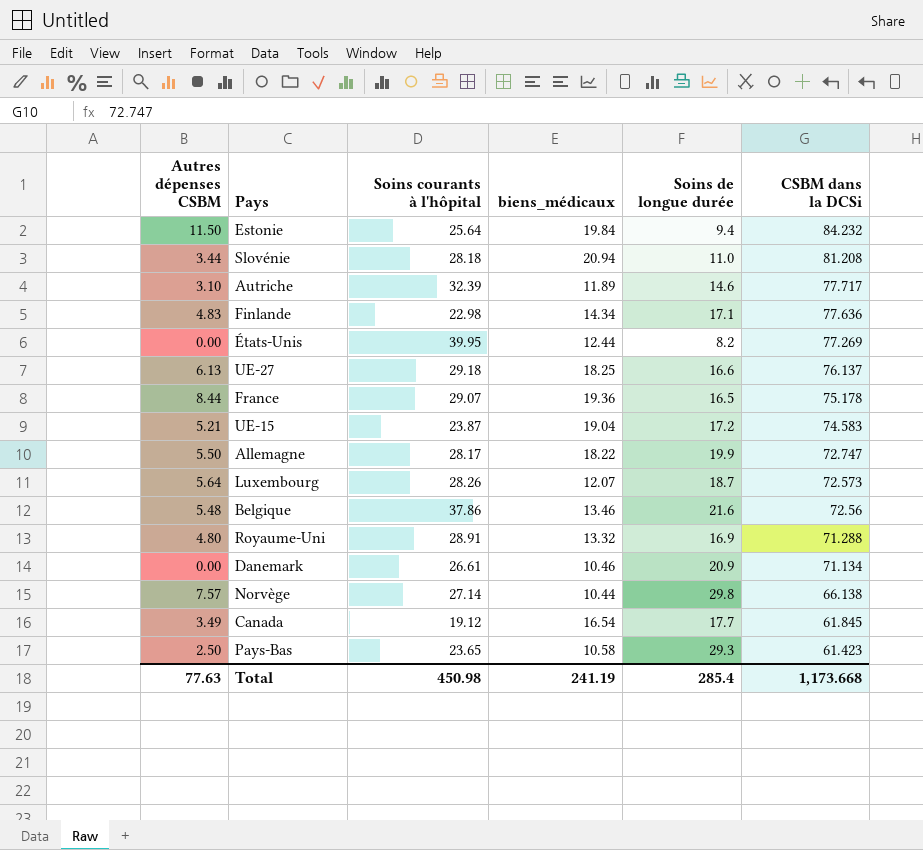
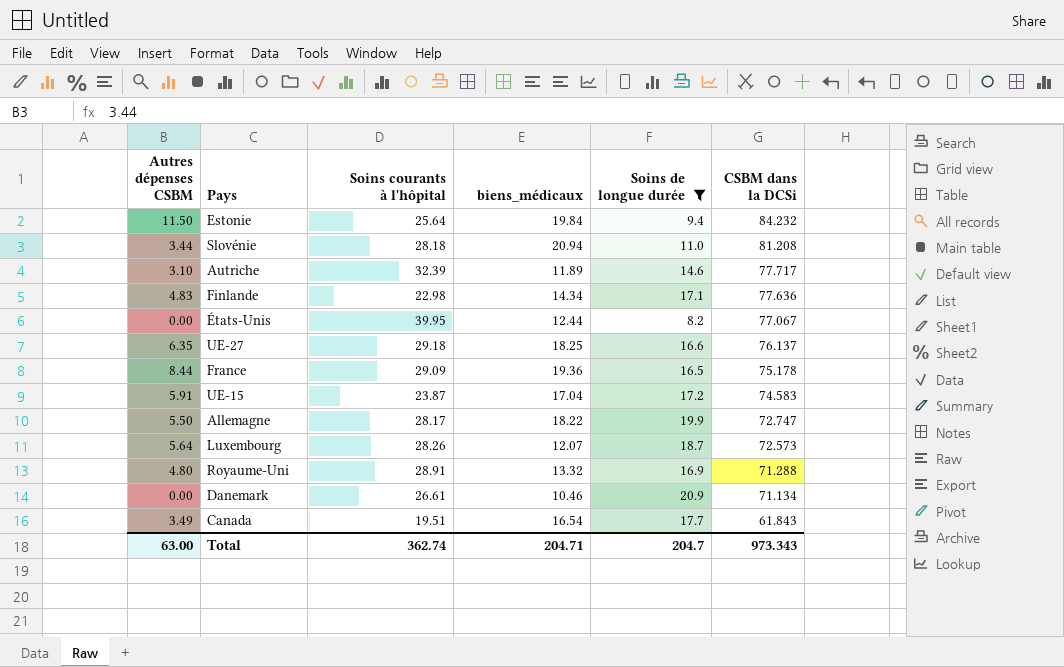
filter: none -> Soins de longue durée <= 20.9
États-Unis | CSBM dans la DCSi: 77.269 -> 77.067
UE-27 | Autres dépenses CSBM: 6.13 -> 6.35
France | Soins courants à l'hôpital: 29.07 -> 29.09
UE-15 | Autres dépenses CSBM: 5.21 -> 5.91
UE-15 | biens_médicaux: 19.04 -> 17.04
Canada | Soins courants à l'hôpital: 19.12 -> 19.51
Canada | CSBM dans la DCSi: 61.845 -> 61.843
Total | Autres dépenses CSBM: 77.63 -> 63.00
Total | Soins courants à l'hôpital: 450.98 -> 362.74
Total | biens_médicaux: 241.19 -> 204.71
Total | Soins de longue durée: 285.4 -> 204.7
Total | CSBM dans la DCSi: 1,173.668 -> 973.343

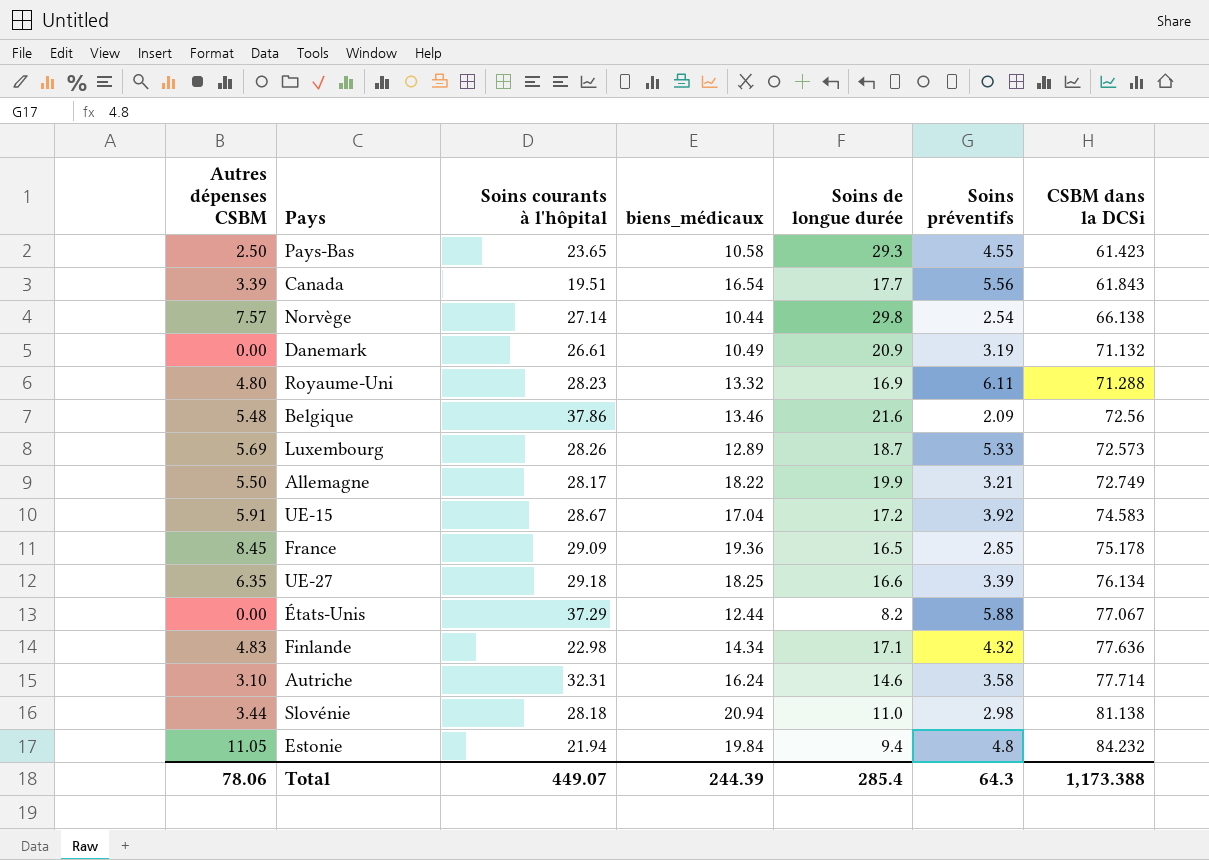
filter: Soins de longue durée <= 20.9 -> none
row order: CSBM dans la DCSi descending -> CSBM dans la DCSi ascending
column Soins préventifs | position: none -> 6
Canada | Autres dépenses CSBM: 3.49 -> 3.39
Danemark | biens_médicaux: 10.46 -> 10.49
Danemark | CSBM dans la DCSi: 71.134 -> 71.132
Royaume-Uni | Soins courants à l'hôpital: 28.91 -> 28.23
Luxembourg | Autres dépenses CSBM: 5.64 -> 5.69
Luxembourg | biens_médicaux: 12.07 -> 12.89
Allemagne | CSBM dans la DCSi: 72.747 -> 72.749
UE-15 | Soins courants à l'hôpital: 23.87 -> 28.67
France | Autres dépenses CSBM: 8.44 -> 8.45
UE-27 | CSBM dans la DCSi: 76.137 -> 76.134
États-Unis | Soins courants à l'hôpital: 39.95 -> 37.29
Autriche | Soins courants à l'hôpital: 32.39 -> 32.31
Autriche | biens_médicaux: 11.89 -> 16.24
Autriche | CSBM dans la DCSi: 77.717 -> 77.714
Slovénie | CSBM dans la DCSi: 81.208 -> 81.138
Estonie | Autres dépenses CSBM: 11.50 -> 11.05
Estonie | Soins courants à l'hôpital: 25.64 -> 21.94
Total | Autres dépenses CSBM: 63.00 -> 78.06
Total | Soins courants à l'hôpital: 362.74 -> 449.07
Total | biens_médicaux: 204.71 -> 244.39
Total | Soins de longue durée: 204.7 -> 285.4
Total | CSBM dans la DCSi: 973.343 -> 1,173.388

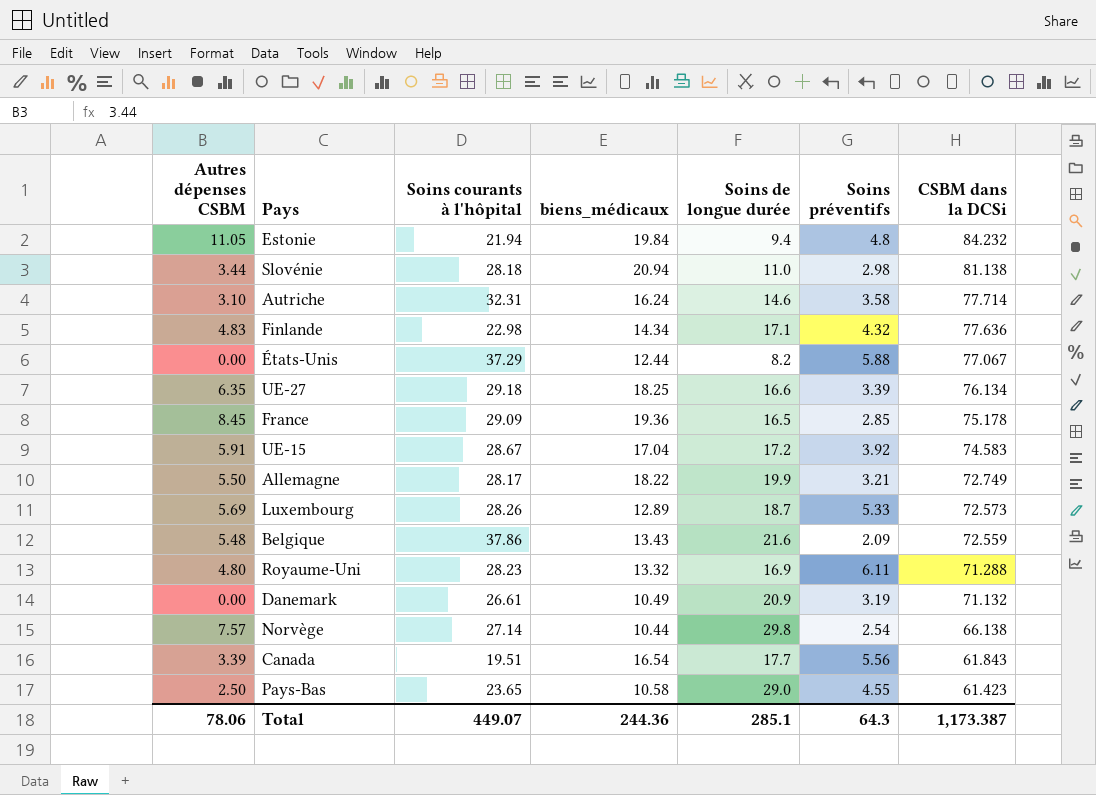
row order: CSBM dans la DCSi ascending -> CSBM dans la DCSi descending
Belgique | biens_médicaux: 13.46 -> 13.43
Belgique | CSBM dans la DCSi: 72.56 -> 72.559
Pays-Bas | Soins de longue durée: 29.3 -> 29.0
Total | biens_médicaux: 244.39 -> 244.36
Total | Soins de longue durée: 285.4 -> 285.1
Total | CSBM dans la DCSi: 1,173.388 -> 1,173.387

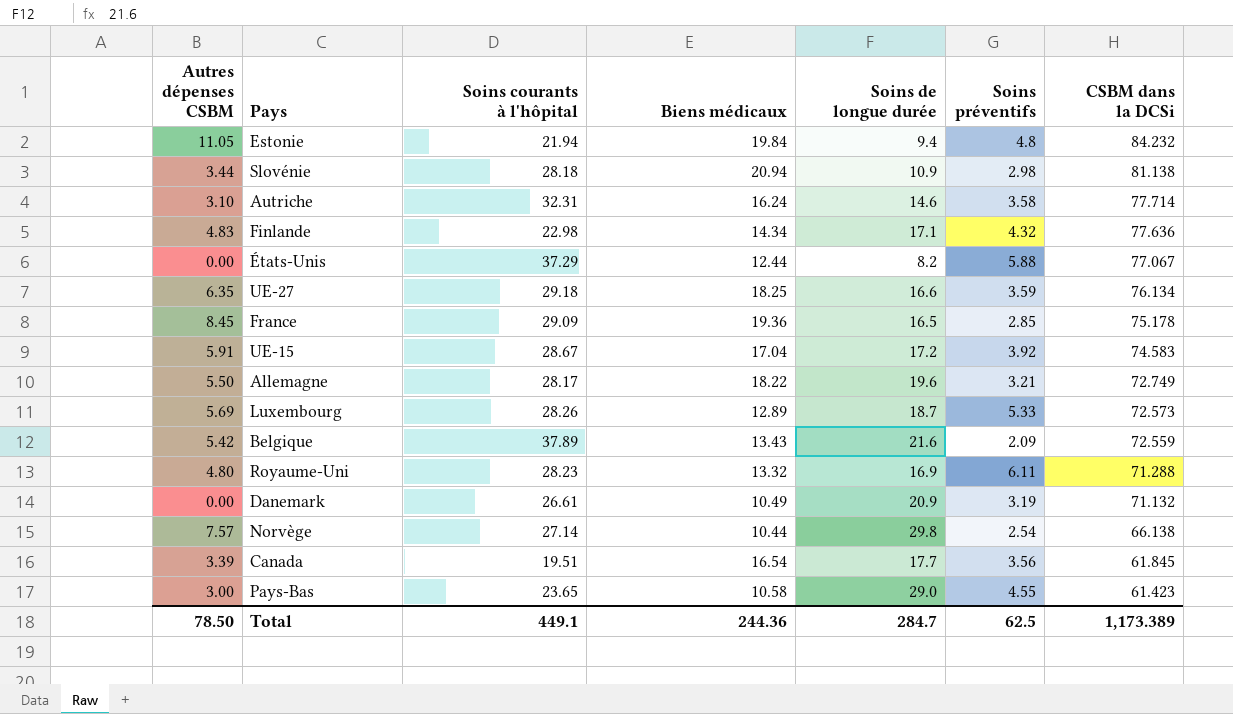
column name: biens_médicaux -> Biens médicaux
Slovénie | Soins de longue durée: 11.0 -> 10.9
UE-27 | Soins préventifs: 3.39 -> 3.59
Allemagne | Soins de longue durée: 19.9 -> 19.6
Belgique | Autres dépenses CSBM: 5.48 -> 5.42
Belgique | Soins courants à l'hôpital: 37.86 -> 37.89
Canada | Soins préventifs: 5.56 -> 3.56
Canada | CSBM dans la DCSi: 61.843 -> 61.845
Pays-Bas | Autres dépenses CSBM: 2.50 -> 3.00
Total | Autres dépenses CSBM: 78.06 -> 78.50
Total | Soins courants à l'hôpital: 449.07 -> 449.1
Total | Soins de longue durée: 285.1 -> 284.7
Total | Soins préventifs: 64.3 -> 62.5
Total | CSBM dans la DCSi: 1,173.387 -> 1,173.389

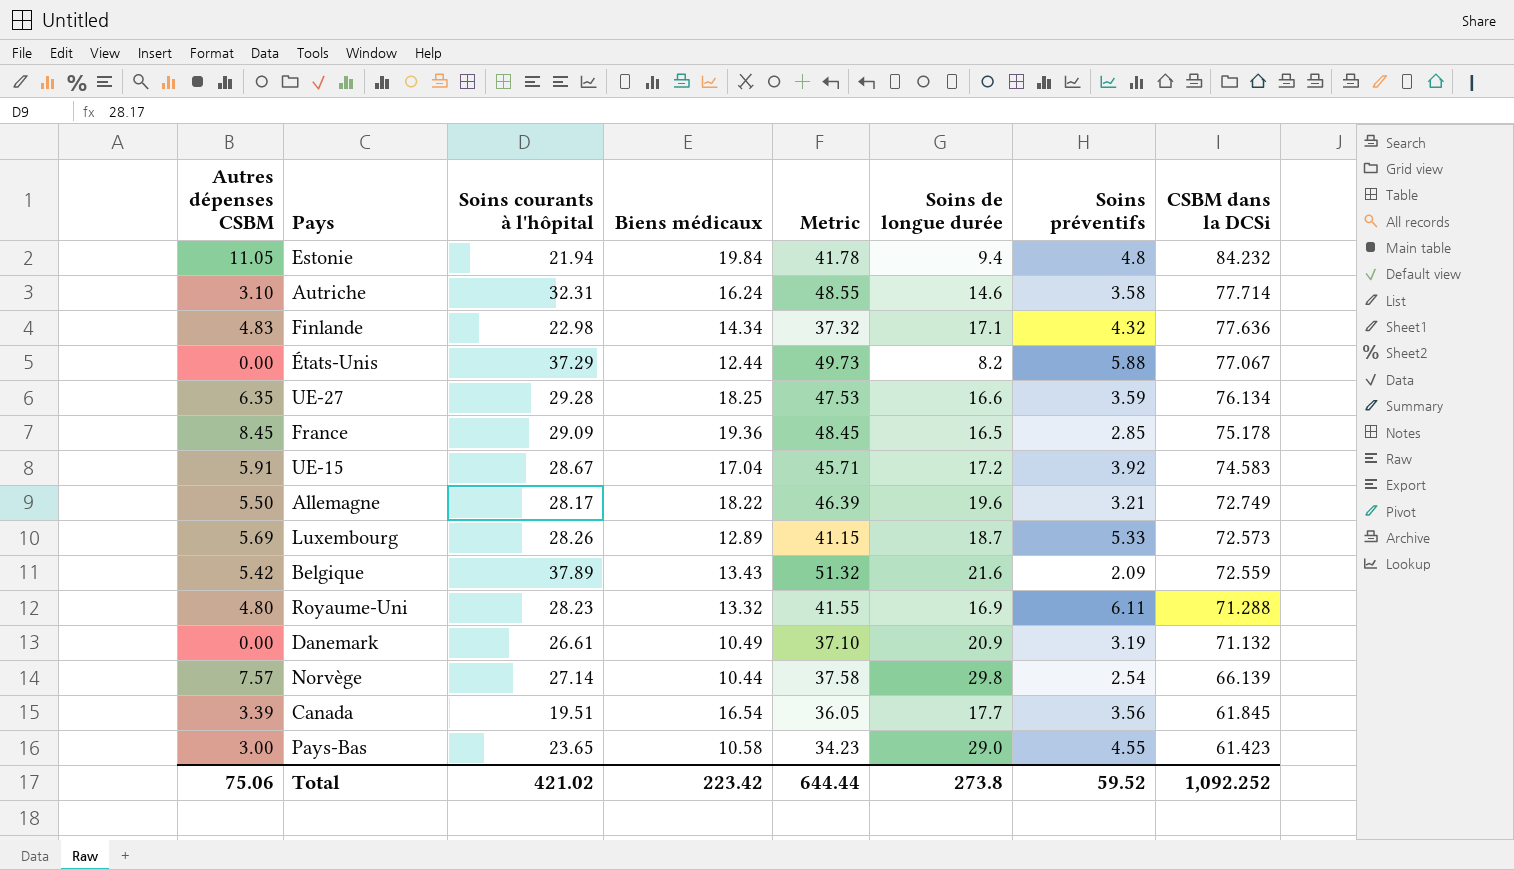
column Metric | formula: none -> [Soins courants à l'hôpital] + [Biens médicaux]
row Slovénie: 3.44 | 28.18 | 20.94 | 10.9 | 2.98 | 81.138 -> none
UE-27 | Soins courants à l'hôpital: 29.18 -> 29.28
Norvège | CSBM dans la DCSi: 66.138 -> 66.139
Total | Autres dépenses CSBM: 78.50 -> 75.06
Total | Soins courants à l'hôpital: 449.1 -> 421.02
Total | Biens médicaux: 244.36 -> 223.42
Total | Soins de longue durée: 284.7 -> 273.8
Total | Soins préventifs: 62.5 -> 59.52
Total | CSBM dans la DCSi: 1,173.389 -> 1,092.252

